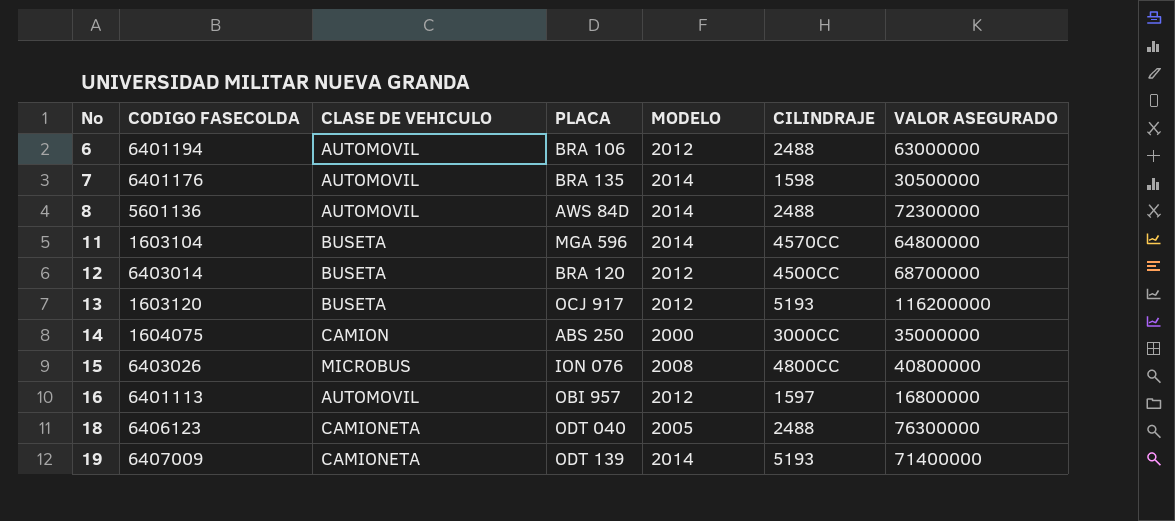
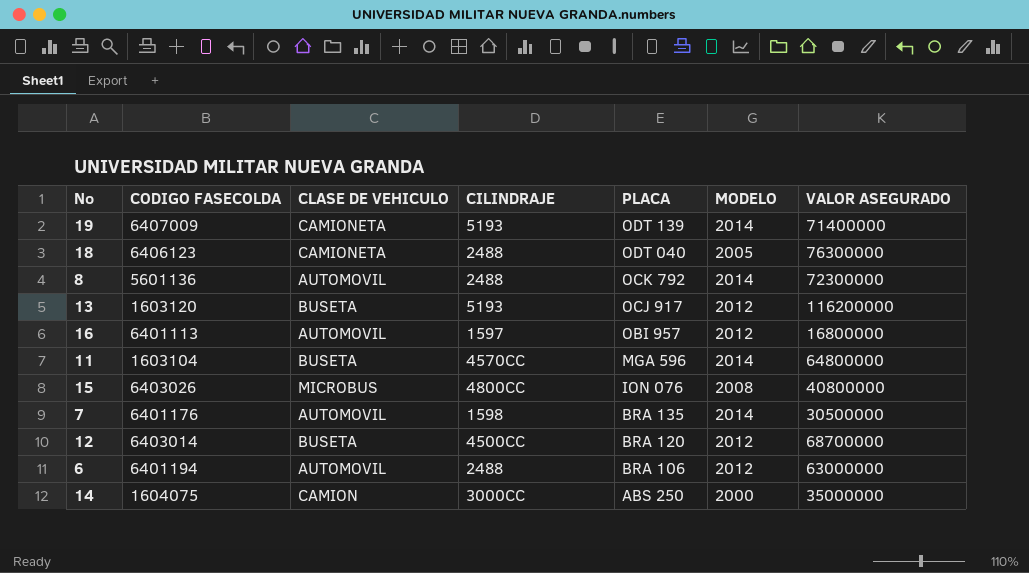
row order: No ascending -> PLACA descending
column CILINDRAJE | position: 6 -> 4
8 | PLACA: AWS 84D -> OCK 792

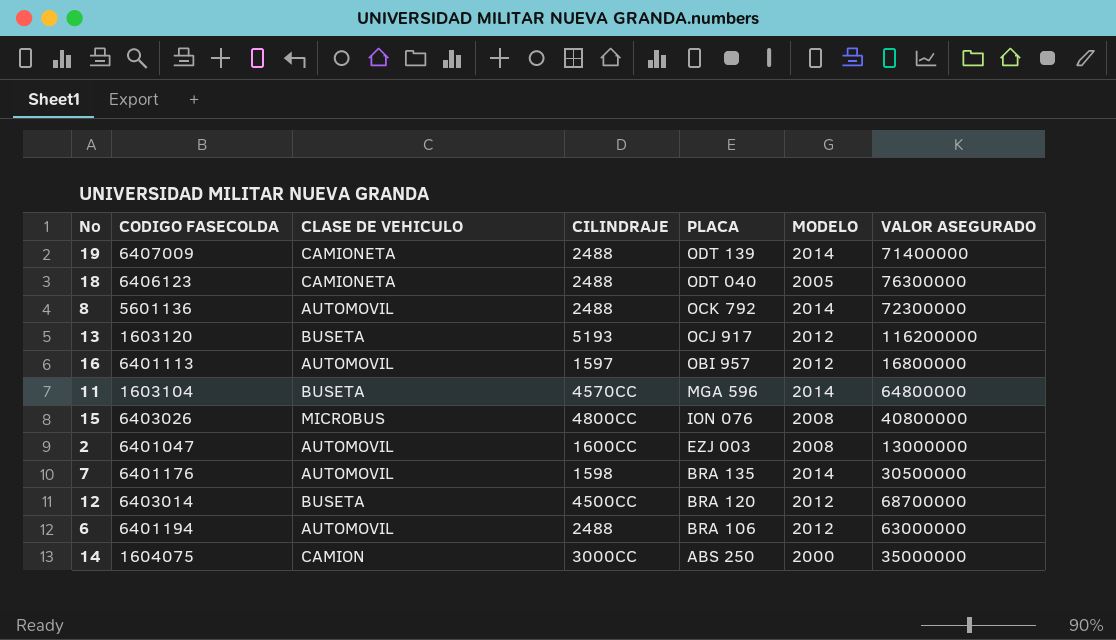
19 | CILINDRAJE: 5193 -> 2488
row 2: none -> 6401047 | AUTOMOVIL | 1600CC | EZJ 003 | 2008 | 13000000

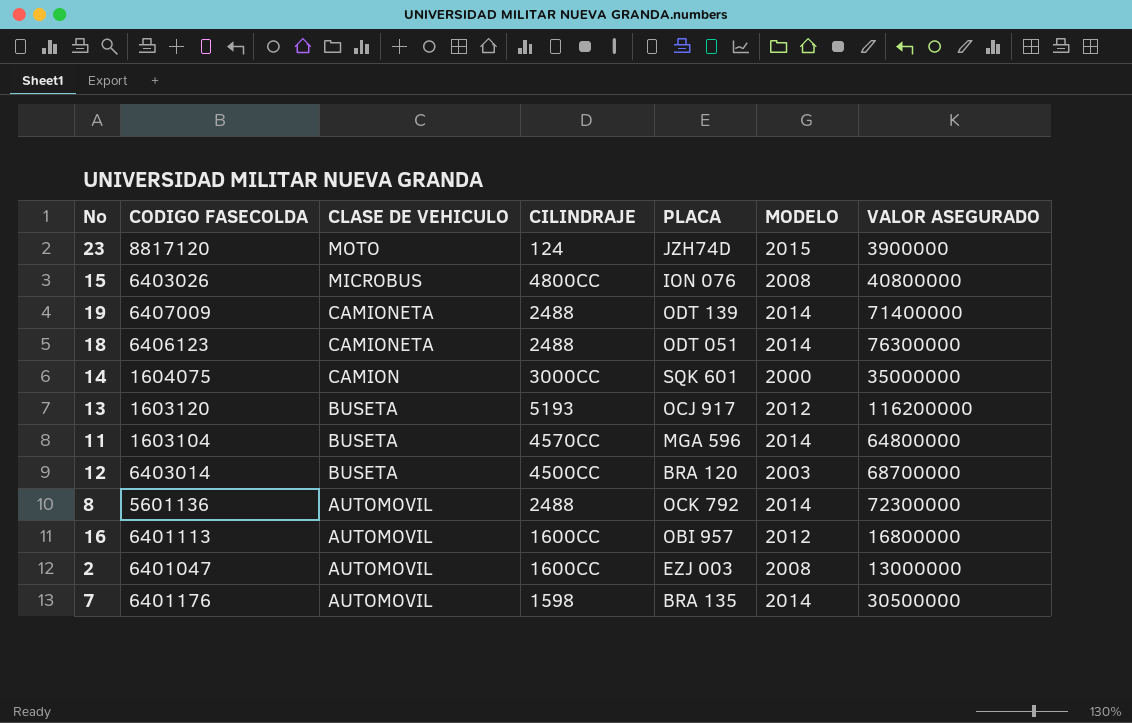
row order: PLACA descending -> CLASE DE VEHICULO descending
row 6: 6401194 | AUTOMOVIL | 2488 | BRA 106 | 2012 | 63000000 -> none
row 23: none -> 8817120 | MOTO | 124 | JZH74D | 2015 | 3900000
18 | PLACA: ODT 040 -> ODT 051
18 | MODELO: 2005 -> 2014
14 | PLACA: ABS 250 -> SQK 601
12 | MODELO: 2012 -> 2003
16 | CILINDRAJE: 1597 -> 1600CC

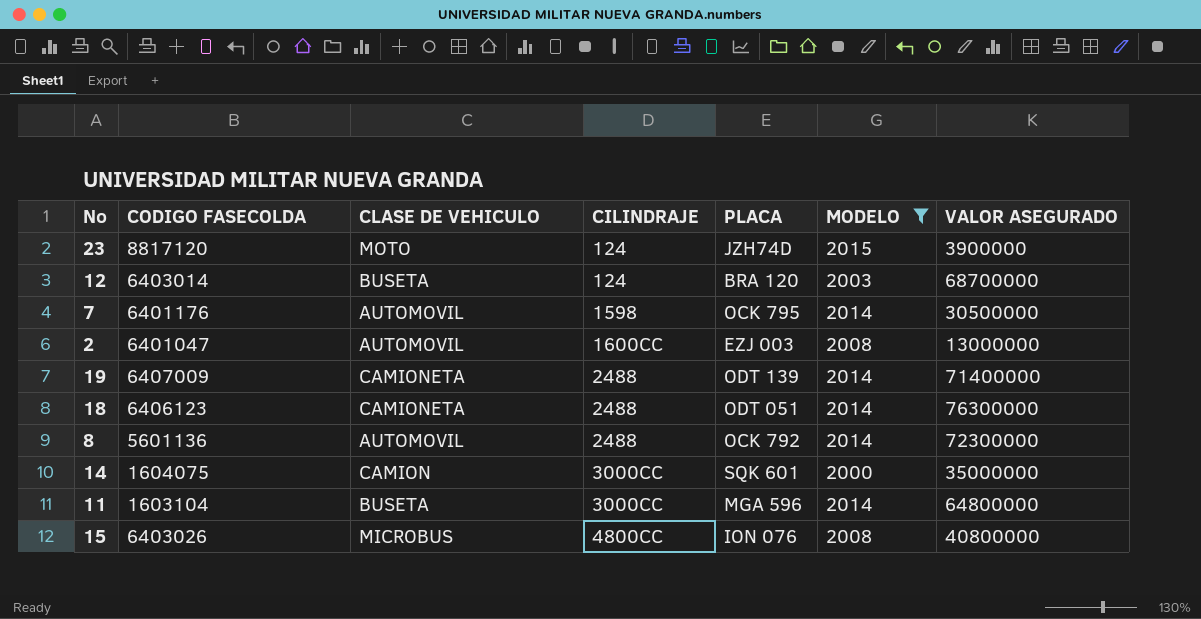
filter: none -> MODELO != 2012
row order: CLASE DE VEHICULO descending -> CILINDRAJE ascending
12 | CILINDRAJE: 4500CC -> 124
7 | PLACA: BRA 135 -> OCK 795
11 | CILINDRAJE: 4570CC -> 3000CC

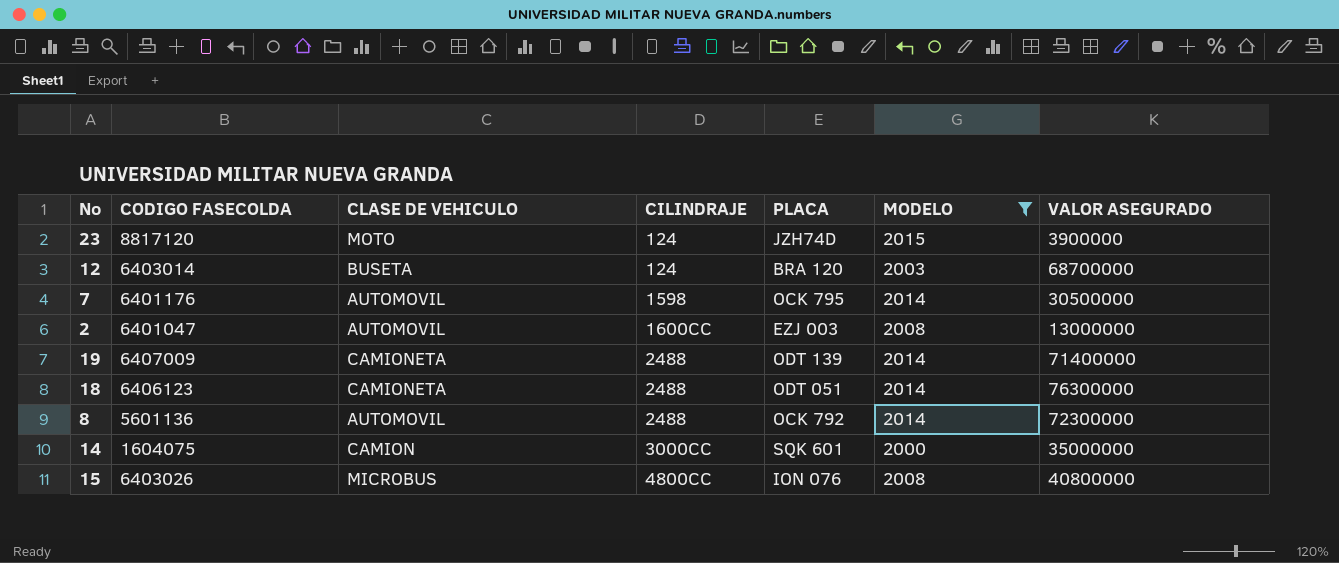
row 11: 1603104 | BUSETA | 3000CC | MGA 596 | 2014 | 64800000 -> none

